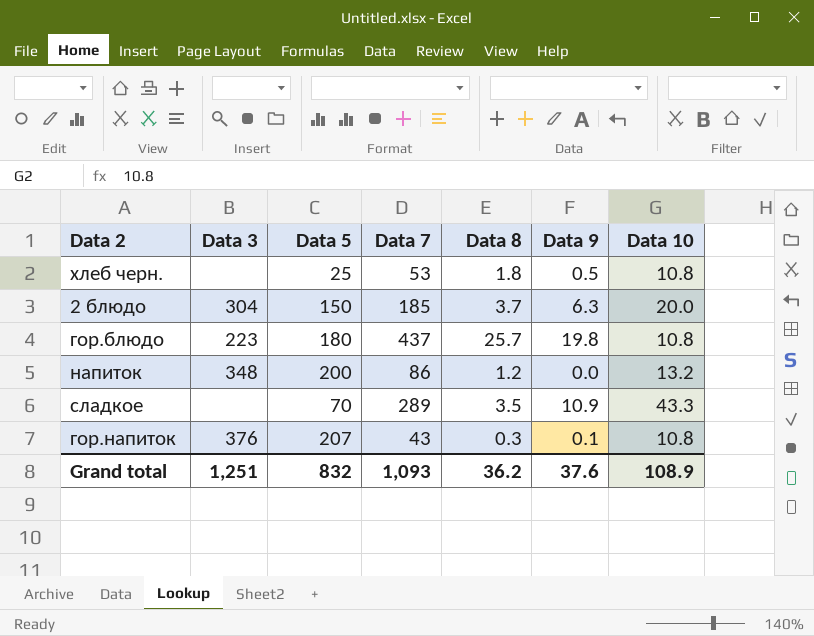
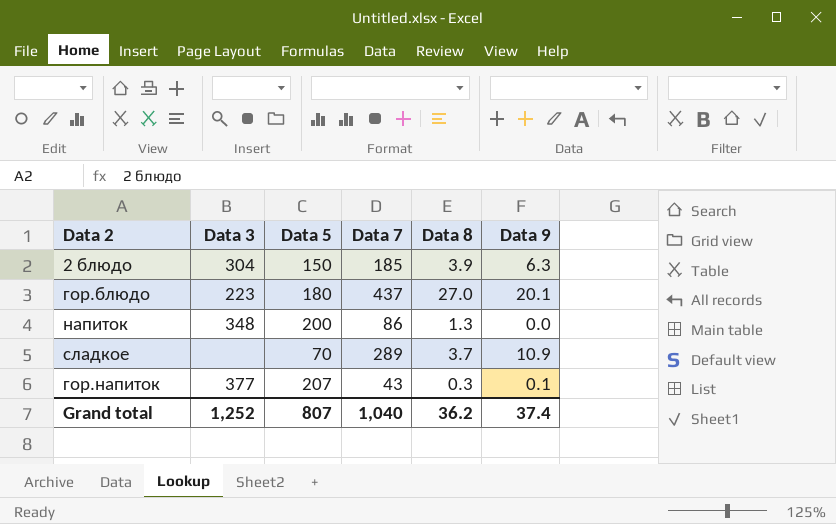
column Data 10 | position: 7 -> none
row хлеб черн.: none | 25 | 53 | 1.8 | 0.5 | 10.8 -> none
2 блюдо | Data 8: 3.7 -> 3.9
гор.блюдо | Data 8: 25.7 -> 27.0
гор.блюдо | Data 9: 19.8 -> 20.1
напиток | Data 8: 1.2 -> 1.3
сладкое | Data 8: 3.5 -> 3.7
гор.напиток | Data 3: 376 -> 377
Grand total | Data 3: 1,251 -> 1,252
Grand total | Data 5: 832 -> 807
Grand total | Data 7: 1,093 -> 1,040
Grand total | Data 9: 37.6 -> 37.4

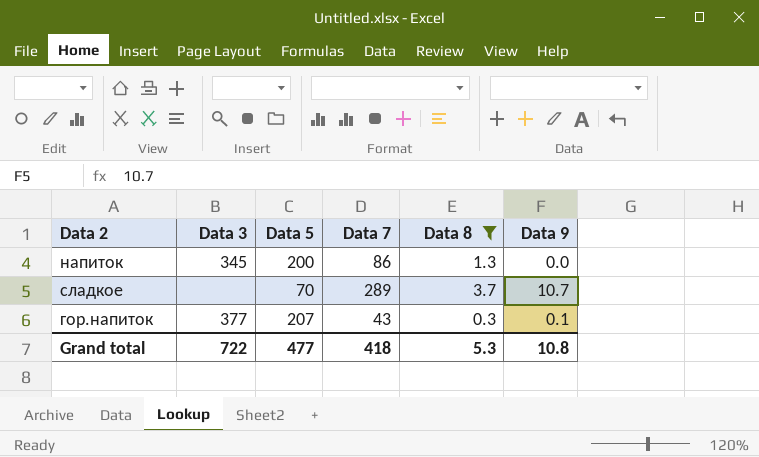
filter: none -> Data 8 <= 3.7
напиток | Data 3: 348 -> 345
сладкое | Data 9: 10.9 -> 10.7
Grand total | Data 3: 1,252 -> 722
Grand total | Data 5: 807 -> 477
Grand total | Data 7: 1,040 -> 418
Grand total | Data 8: 36.2 -> 5.3
Grand total | Data 9: 37.4 -> 10.8

